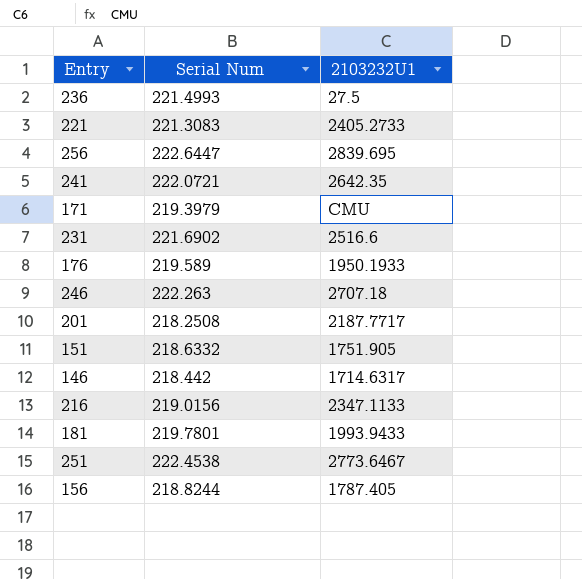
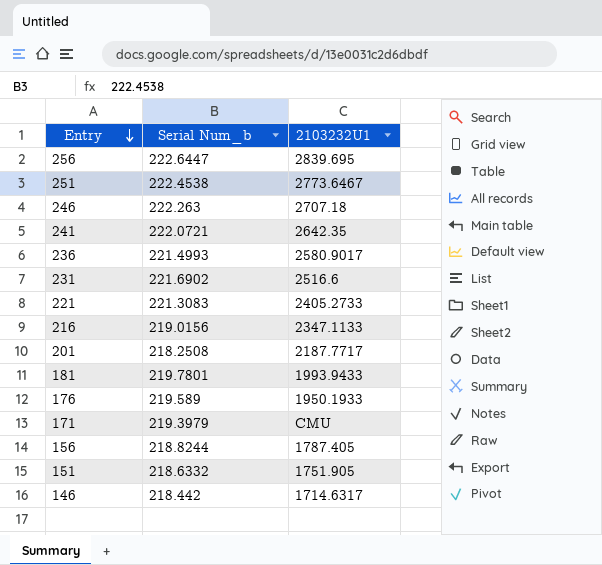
row order: none -> Entry descending
column name: Serial Num -> Serial Num_b
236 | 2103232U1: 27.5 -> 2580.9017

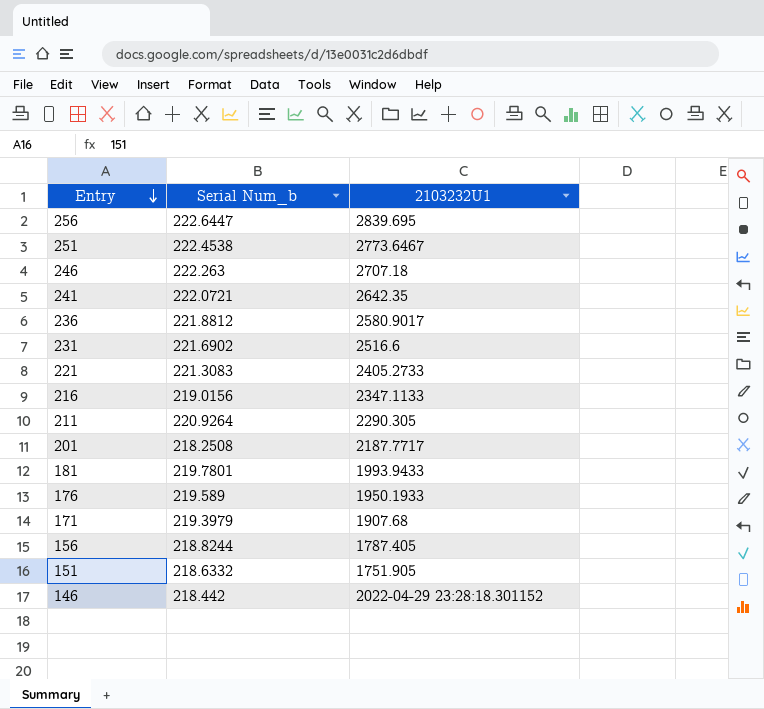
236 | Serial Num_b: 221.4993 -> 221.8812
row 211: none -> 220.9264 | 2290.305
171 | 2103232U1: CMU -> 1907.68
146 | 2103232U1: 1714.6317 -> 2022-04-29 23:28:18.301152

